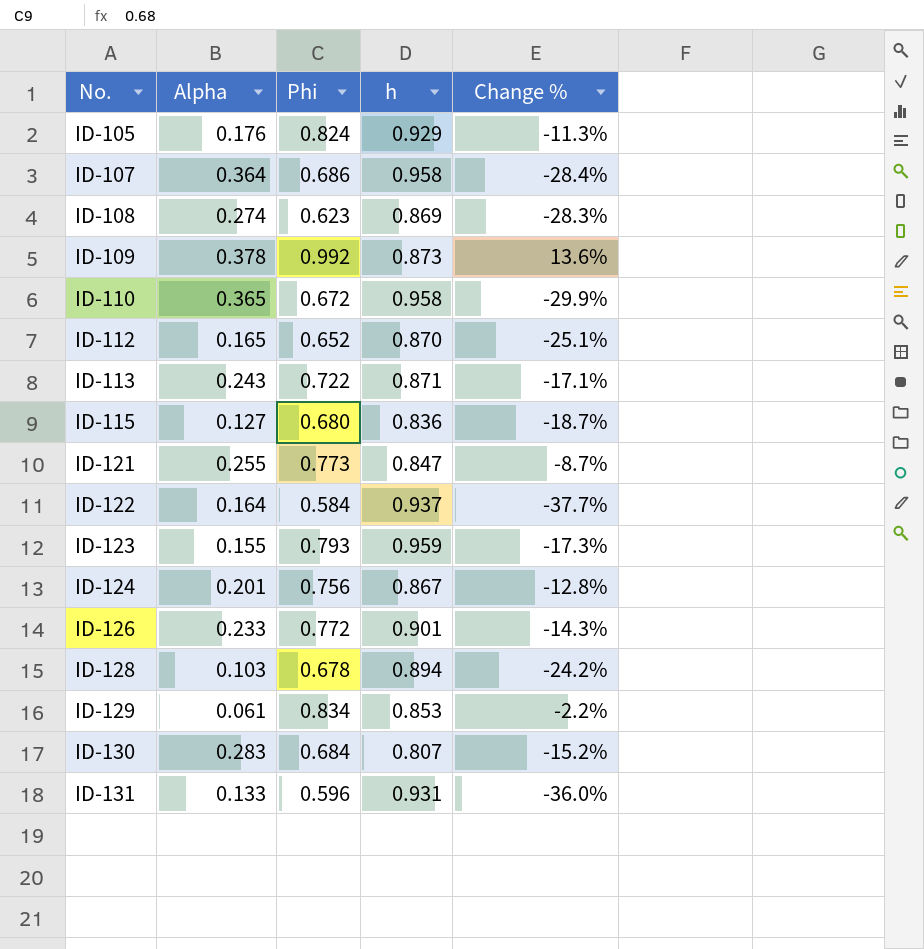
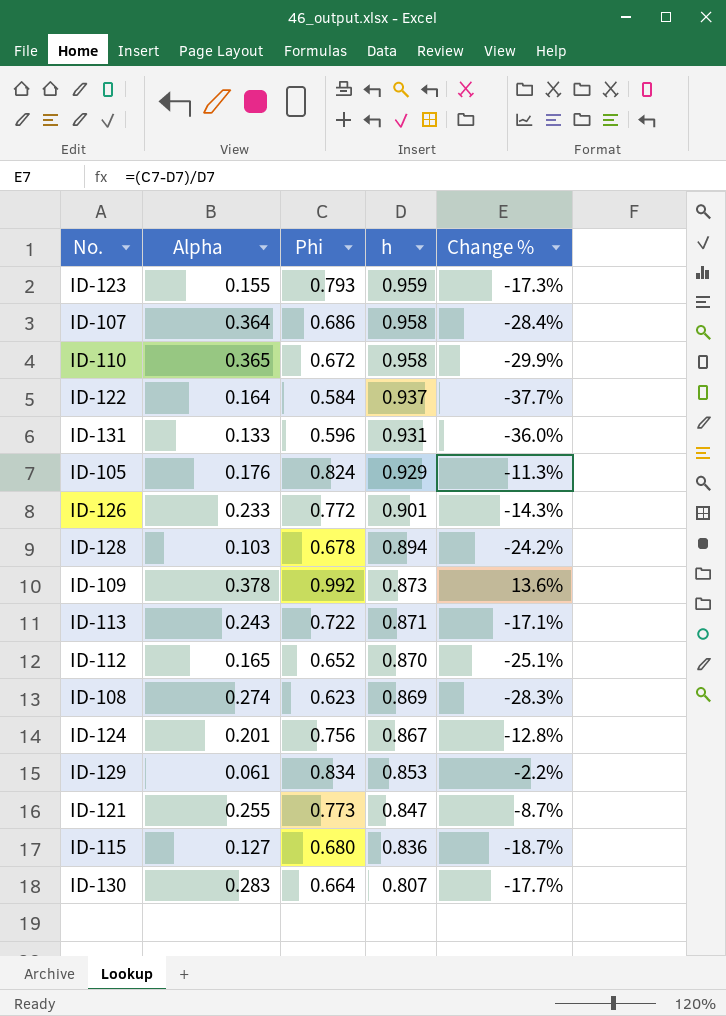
row order: No. ascending -> h descending
ID-130 | Phi: 0.684 -> 0.664
ID-130 | Change %: -15.2% -> -17.7%

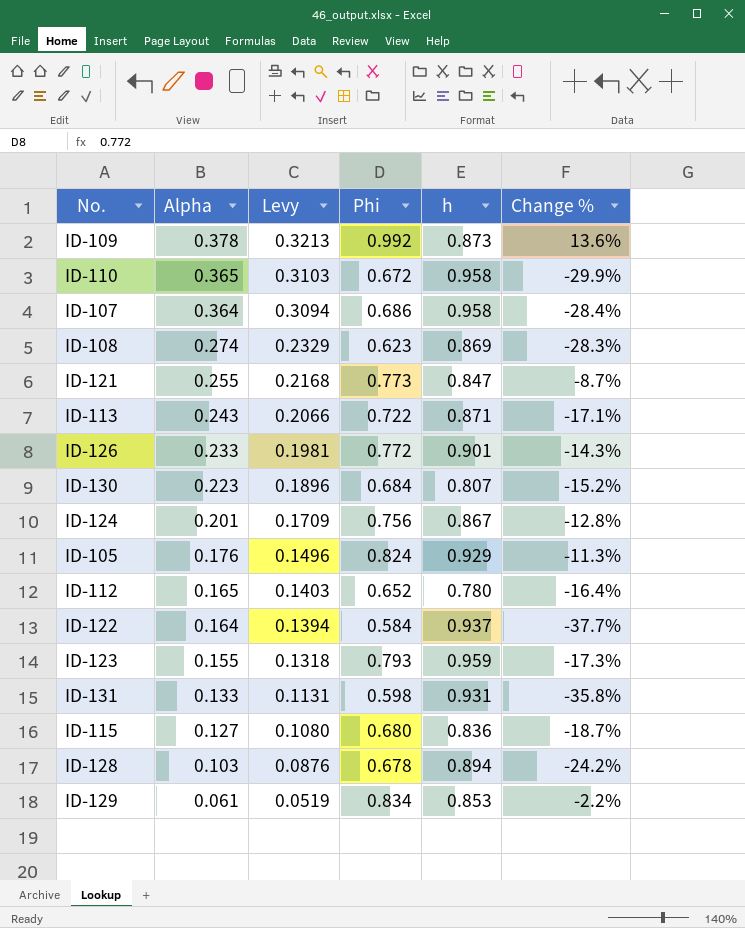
row order: h descending -> Alpha descending
column Levy | formula: none -> [Alpha] * 0.85
ID-130 | Alpha: 0.283 -> 0.223
ID-130 | Phi: 0.664 -> 0.684
ID-130 | Change %: -17.7% -> -15.2%
ID-112 | h: 0.870 -> 0.780
ID-112 | Change %: -25.1% -> -16.4%
ID-131 | Phi: 0.596 -> 0.598
ID-131 | Change %: -36.0% -> -35.8%

